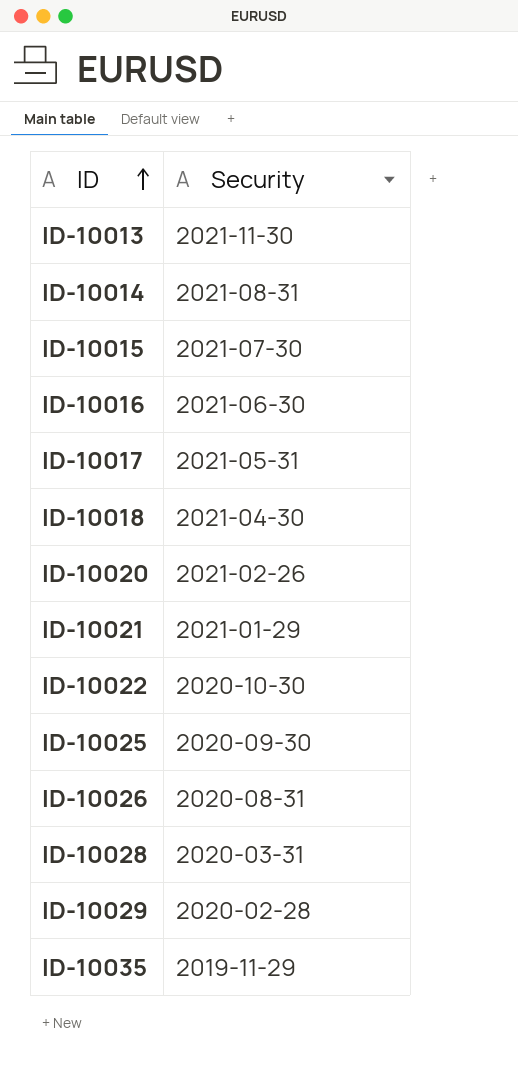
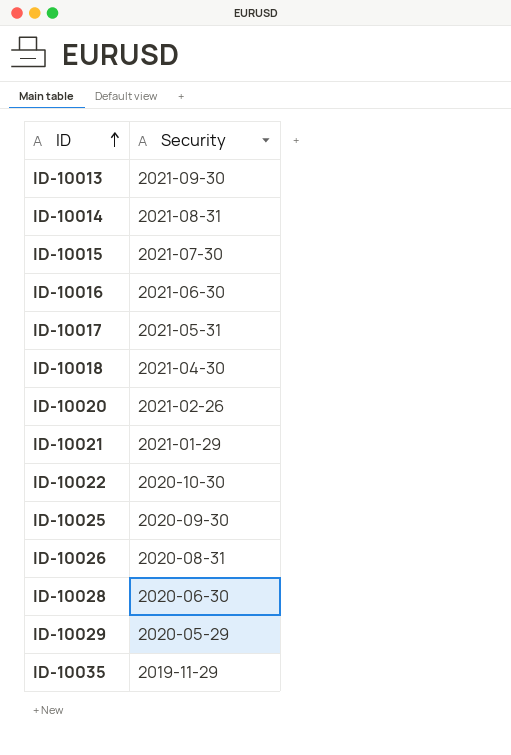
ID-10013 | Security: 2021-11-30 -> 2021-09-30
ID-10028 | Security: 2020-03-31 -> 2020-06-30
ID-10029 | Security: 2020-02-28 -> 2020-05-29

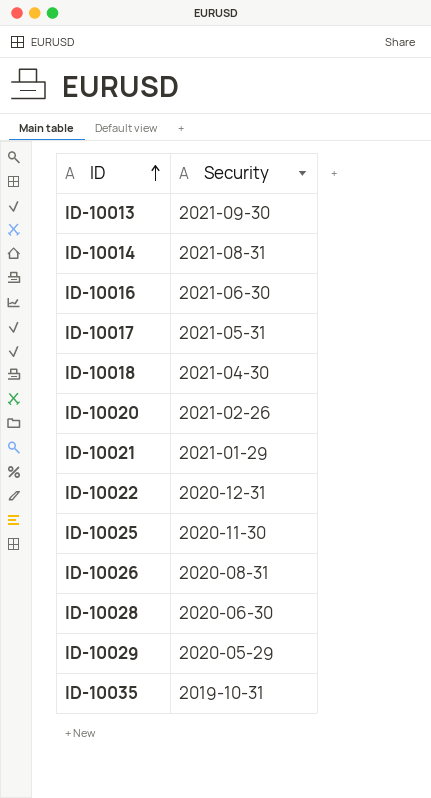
row ID-10015: 2021-07-30 -> none
ID-10022 | Security: 2020-10-30 -> 2020-12-31
ID-10025 | Security: 2020-09-30 -> 2020-11-30
ID-10035 | Security: 2019-11-29 -> 2019-10-31

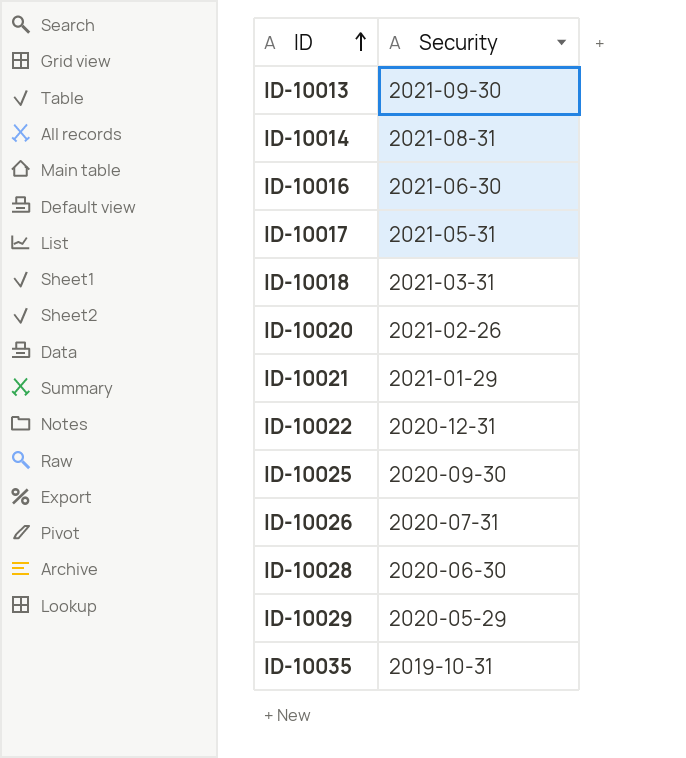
ID-10018 | Security: 2021-04-30 -> 2021-03-31
ID-10025 | Security: 2020-11-30 -> 2020-09-30
ID-10026 | Security: 2020-08-31 -> 2020-07-31

